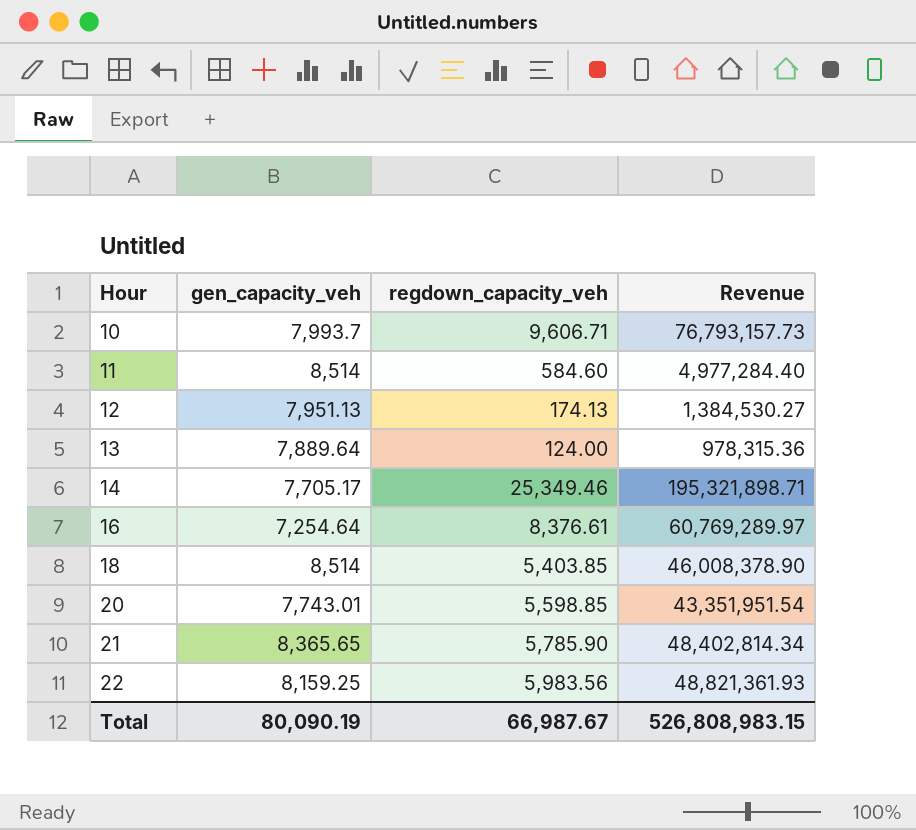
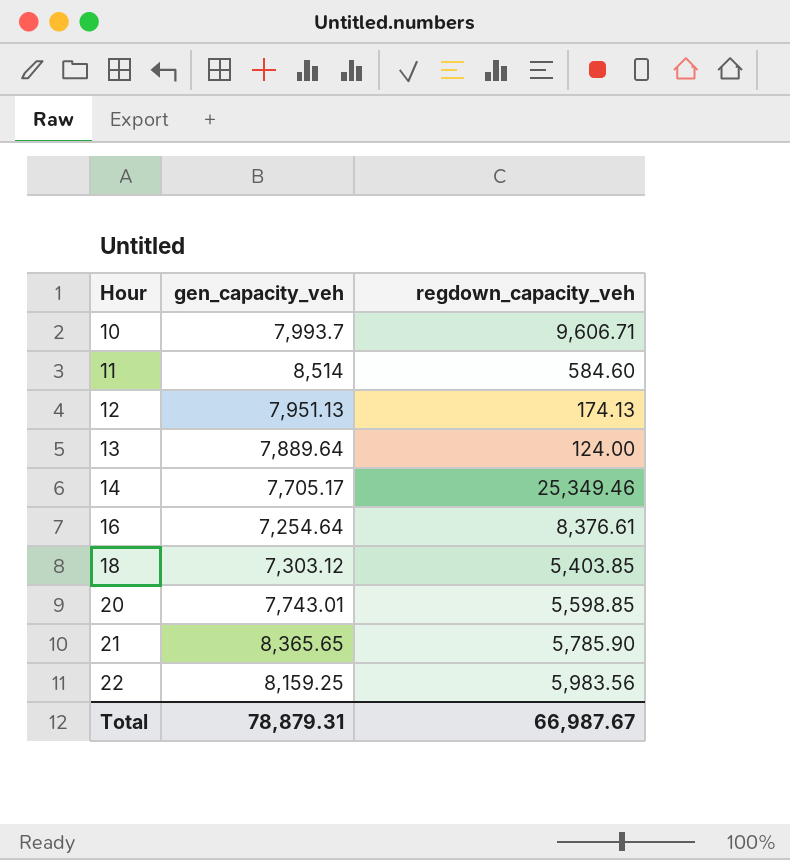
column Revenue | formula: [gen_capacity_veh] * [regdown_capacity_veh] -> none
18 | gen_capacity_veh: 8,514 -> 7,303.12
Total | gen_capacity_veh: 80,090.19 -> 78,879.31

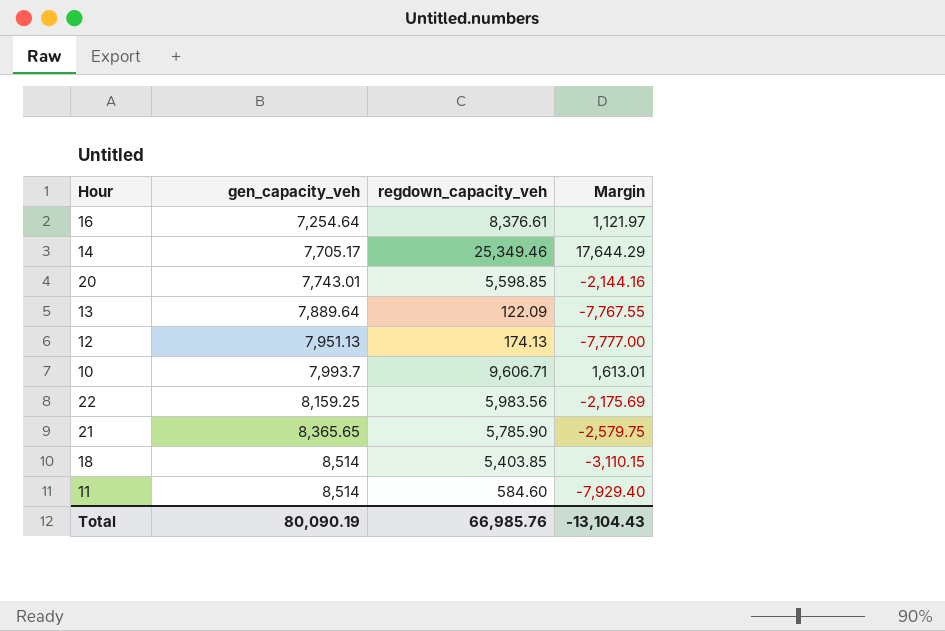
row order: Hour ascending -> gen_capacity_veh ascending
column Margin | formula: none -> [regdown_capacity_veh] - [gen_capacity_veh]
13 | regdown_capacity_veh: 124.00 -> 122.09
18 | gen_capacity_veh: 7,303.12 -> 8,514
Total | gen_capacity_veh: 78,879.31 -> 80,090.19
Total | regdown_capacity_veh: 66,987.67 -> 66,985.76

